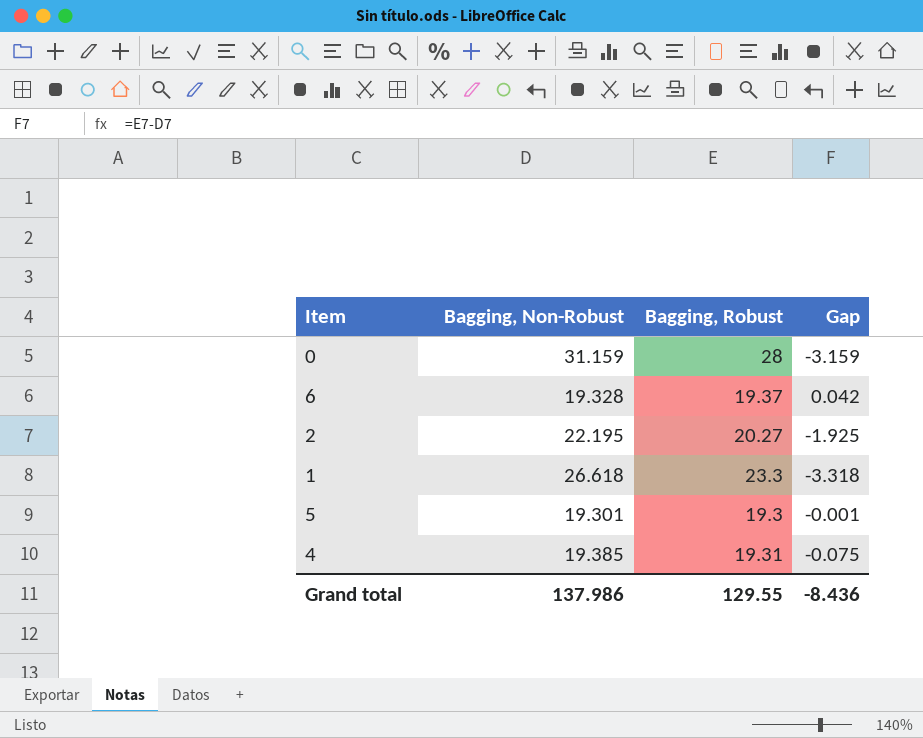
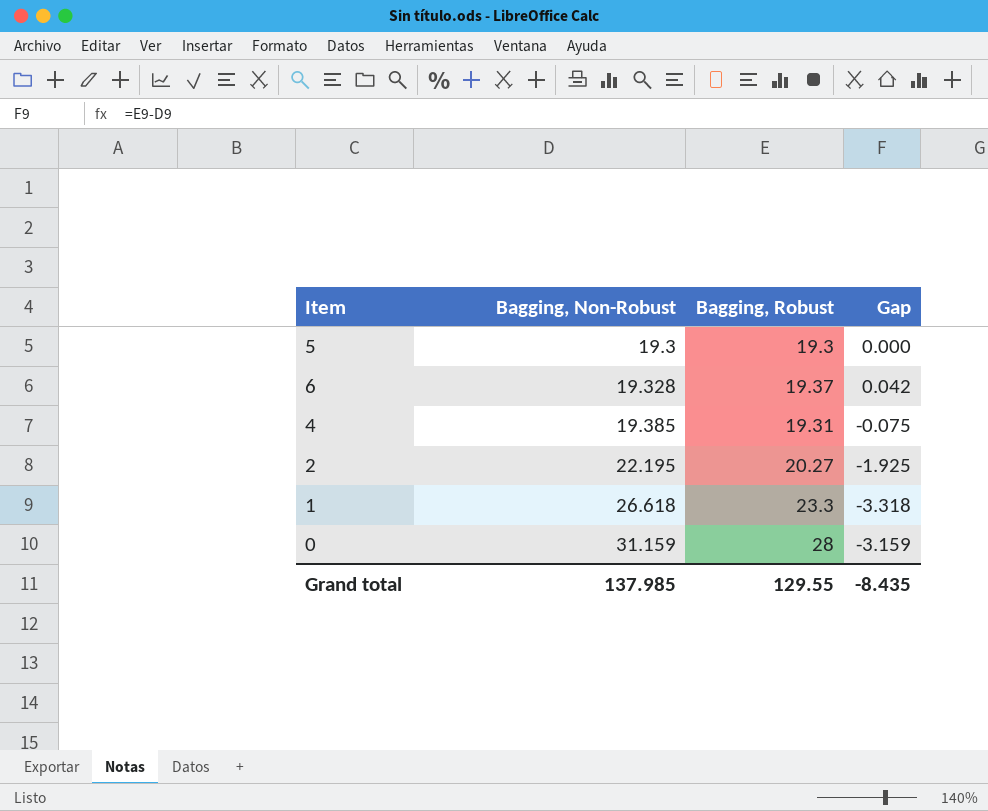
row order: none -> Bagging, Non-Robust ascending
5 | Bagging, Non-Robust: 19.301 -> 19.3
5 | Gap: -0.001 -> 0.000
Grand total | Bagging, Non-Robust: 137.986 -> 137.985
Grand total | Gap: -8.436 -> -8.435

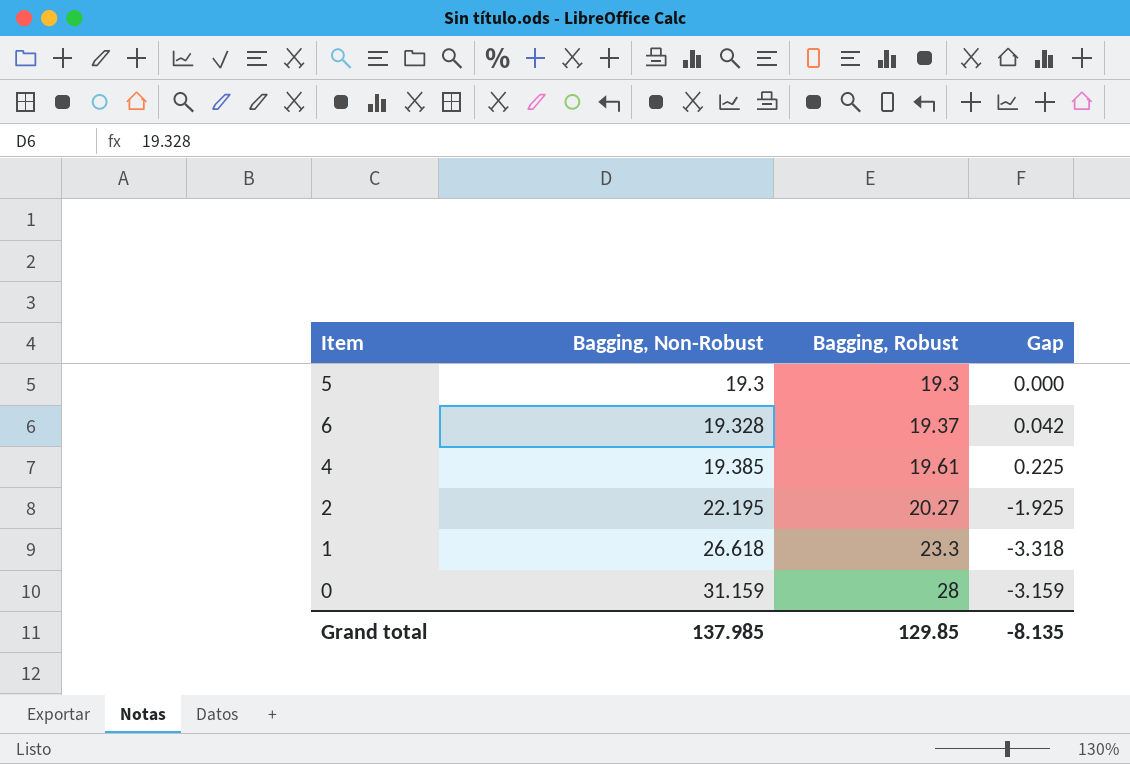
4 | Bagging, Robust: 19.31 -> 19.61
4 | Gap: -0.075 -> 0.225
Grand total | Bagging, Robust: 129.55 -> 129.85
Grand total | Gap: -8.435 -> -8.135

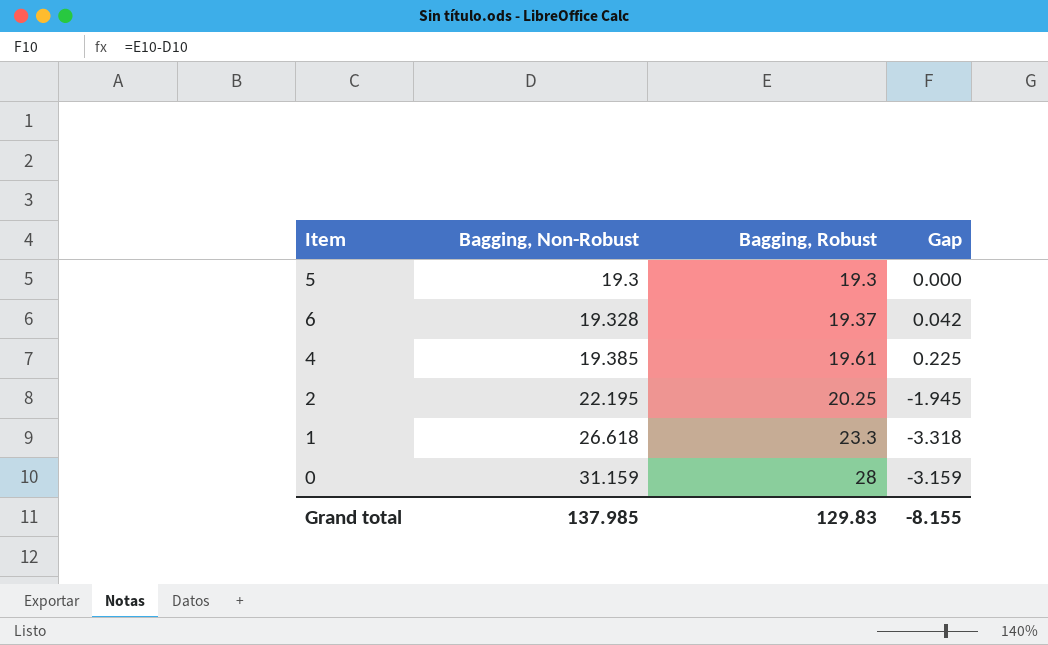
2 | Bagging, Robust: 20.27 -> 20.25
2 | Gap: -1.925 -> -1.945
Grand total | Bagging, Robust: 129.85 -> 129.83
Grand total | Gap: -8.135 -> -8.155

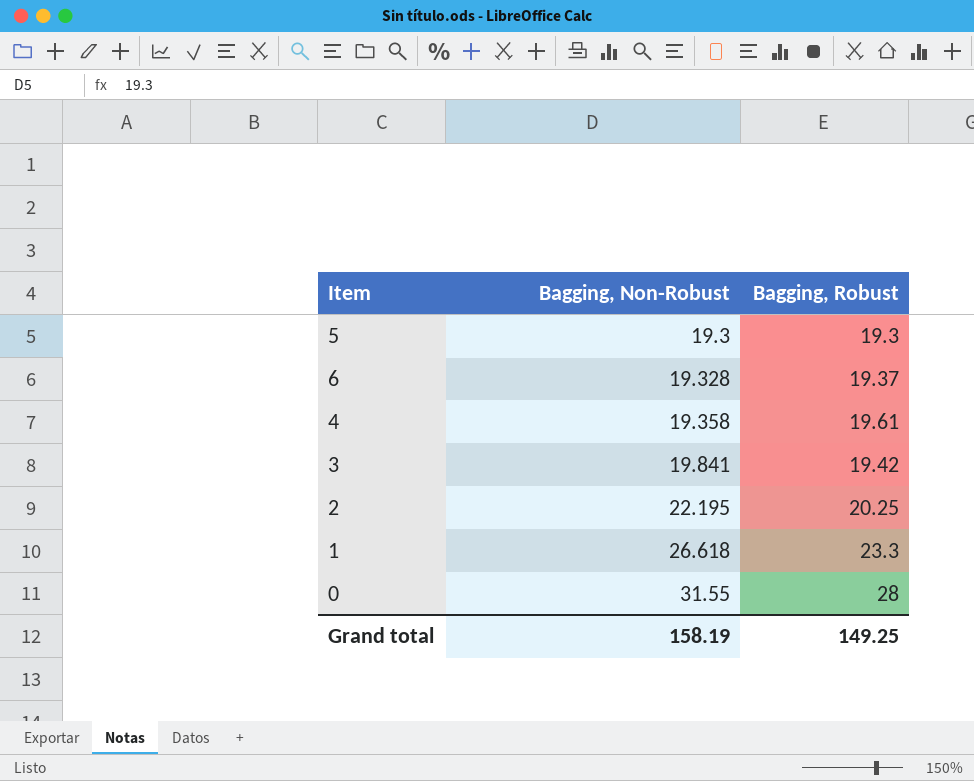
column Gap | formula: [Bagging, Robust] - [Bagging, Non-Robust] -> none
4 | Bagging, Non-Robust: 19.385 -> 19.358
row 3: none -> 19.841 | 19.42
0 | Bagging, Non-Robust: 31.159 -> 31.55
Grand total | Bagging, Non-Robust: 137.985 -> 158.19
Grand total | Bagging, Robust: 129.83 -> 149.25

